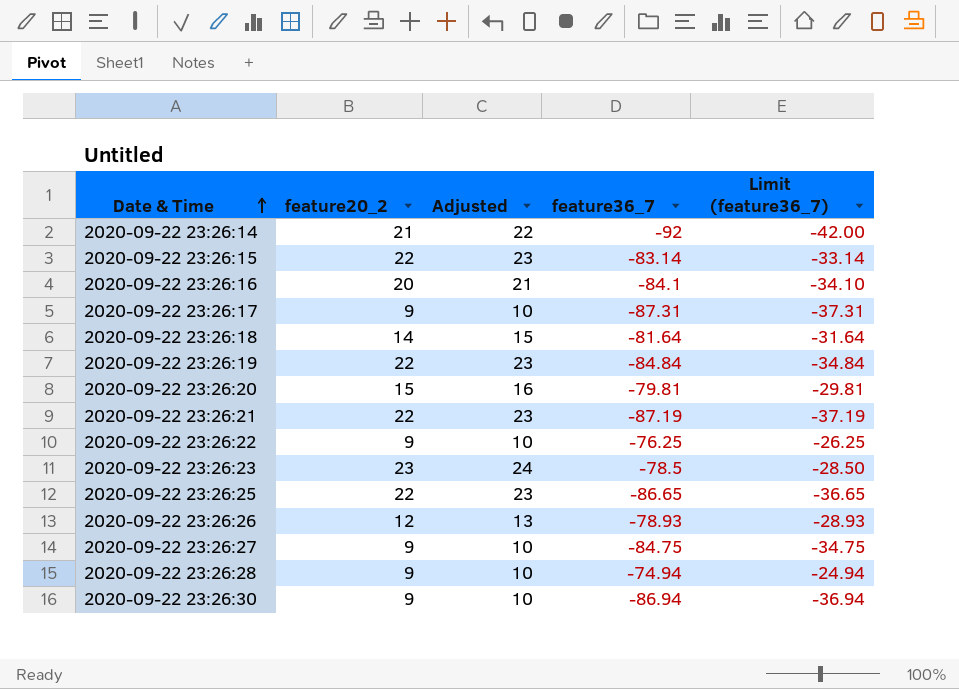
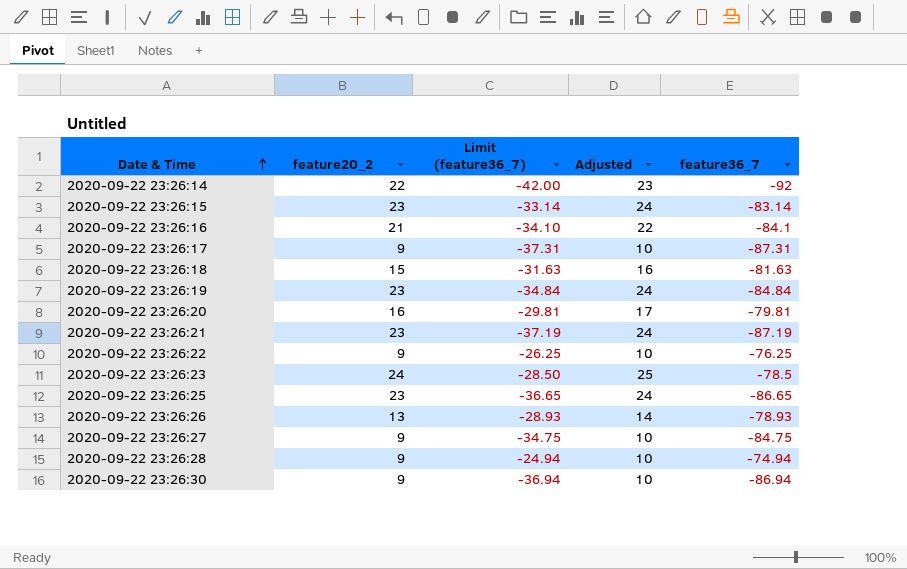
column Limit (feature36_7) | position: 5 -> 3
2020-09-22 23:26:14 | feature20_2: 21 -> 22
2020-09-22 23:26:14 | Adjusted: 22 -> 23
2020-09-22 23:26:15 | feature20_2: 22 -> 23
2020-09-22 23:26:15 | Adjusted: 23 -> 24
2020-09-22 23:26:16 | feature20_2: 20 -> 21
2020-09-22 23:26:16 | Adjusted: 21 -> 22
2020-09-22 23:26:18 | feature20_2: 14 -> 15
2020-09-22 23:26:18 | Limit (feature36_7): -31.64 -> -31.63
2020-09-22 23:26:18 | Adjusted: 15 -> 16
2020-09-22 23:26:18 | feature36_7: -81.64 -> -81.63
2020-09-22 23:26:19 | feature20_2: 22 -> 23
2020-09-22 23:26:19 | Adjusted: 23 -> 24
2020-09-22 23:26:20 | feature20_2: 15 -> 16
2020-09-22 23:26:20 | Adjusted: 16 -> 17
2020-09-22 23:26:21 | feature20_2: 22 -> 23
2020-09-22 23:26:21 | Adjusted: 23 -> 24
2020-09-22 23:26:23 | feature20_2: 23 -> 24
2020-09-22 23:26:23 | Adjusted: 24 -> 25
2020-09-22 23:26:25 | feature20_2: 22 -> 23
2020-09-22 23:26:25 | Adjusted: 23 -> 24
2020-09-22 23:26:26 | feature20_2: 12 -> 13
2020-09-22 23:26:26 | Adjusted: 13 -> 14

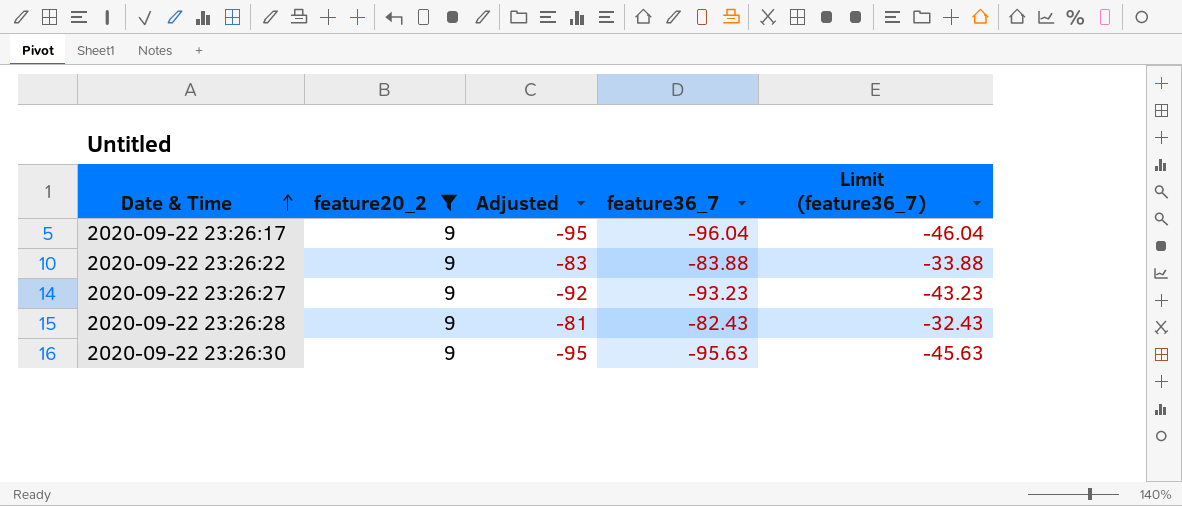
filter: none -> feature20_2 = 9
column Adjusted | formula: [feature20_2] + 1 -> [feature36_7] + 1
column Limit (feature36_7) | position: 3 -> 5
2020-09-22 23:26:17 | feature36_7: -87.31 -> -96.04
2020-09-22 23:26:17 | Limit (feature36_7): -37.31 -> -46.04
2020-09-22 23:26:22 | feature36_7: -76.25 -> -83.88
2020-09-22 23:26:22 | Limit (feature36_7): -26.25 -> -33.88
2020-09-22 23:26:27 | feature36_7: -84.75 -> -93.23
2020-09-22 23:26:27 | Limit (feature36_7): -34.75 -> -43.23
2020-09-22 23:26:28 | feature36_7: -74.94 -> -82.43
2020-09-22 23:26:28 | Limit (feature36_7): -24.94 -> -32.43
2020-09-22 23:26:30 | feature36_7: -86.94 -> -95.63
2020-09-22 23:26:30 | Limit (feature36_7): -36.94 -> -45.63

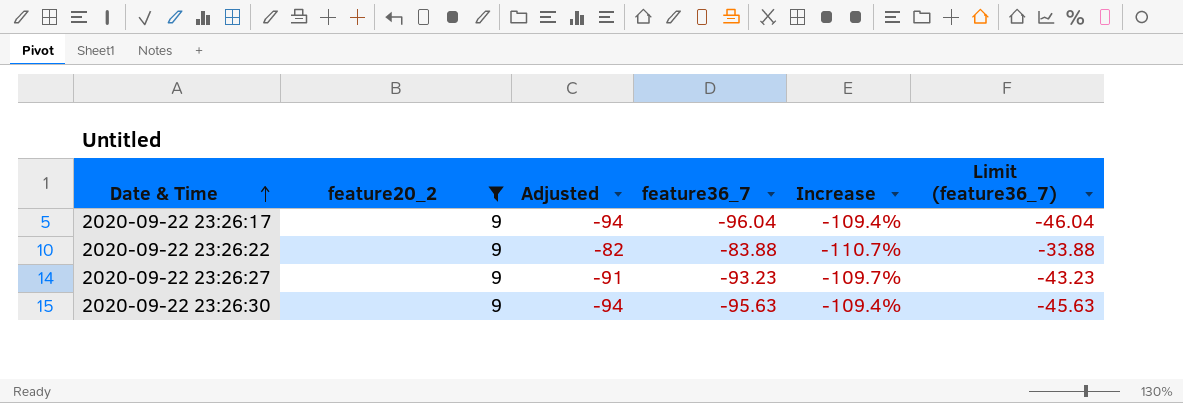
column Adjusted | formula: [feature36_7] + 1 -> [feature36_7] + 2
column Increase | formula: none -> ([feature20_2] - [feature36_7]) / [feature36_7]
row 2020-09-22 23:26:28: 9 | -81 | -82.43 | -32.43 -> none

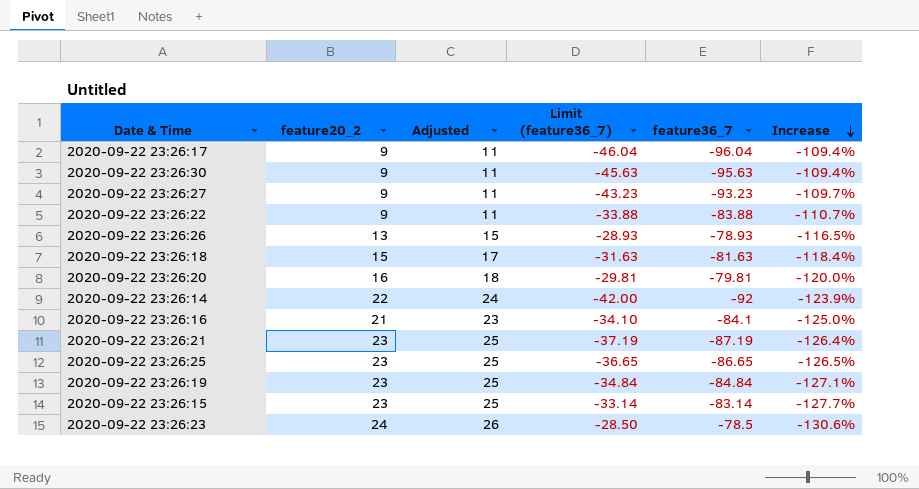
filter: feature20_2 = 9 -> none
row order: Date & Time ascending -> Increase descending
column Adjusted | formula: [feature36_7] + 2 -> [feature20_2] + 2
column Limit (feature36_7) | position: 6 -> 4

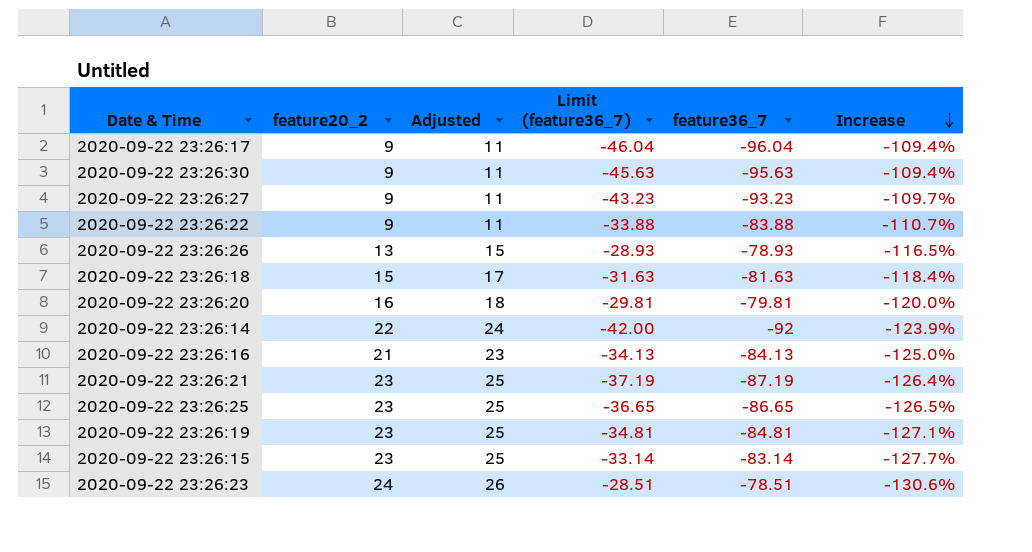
2020-09-22 23:26:16 | Limit (feature36_7): -34.10 -> -34.13
2020-09-22 23:26:16 | feature36_7: -84.1 -> -84.13
2020-09-22 23:26:19 | Limit (feature36_7): -34.84 -> -34.81
2020-09-22 23:26:19 | feature36_7: -84.84 -> -84.81
2020-09-22 23:26:23 | Limit (feature36_7): -28.50 -> -28.51
2020-09-22 23:26:23 | feature36_7: -78.5 -> -78.51

